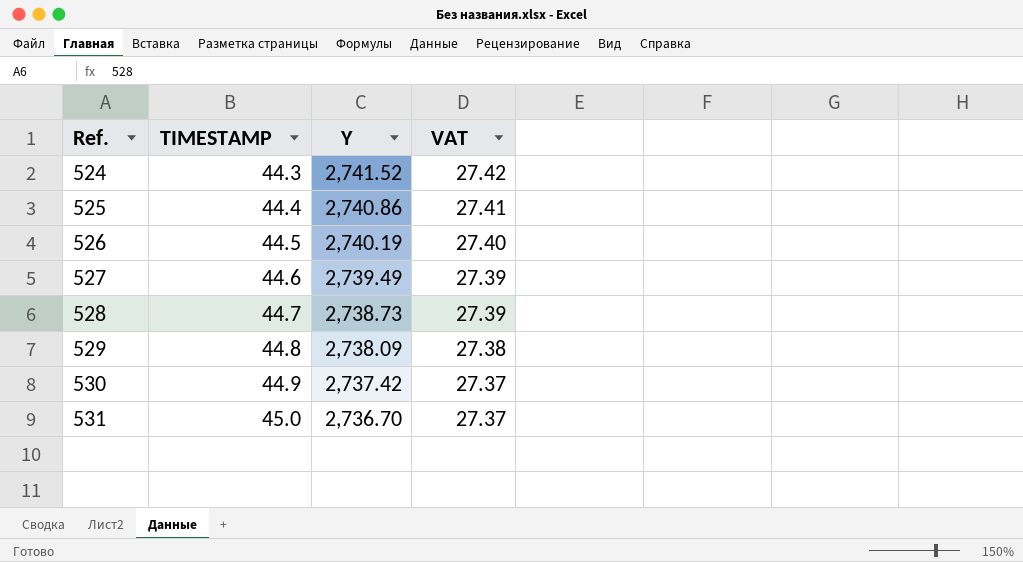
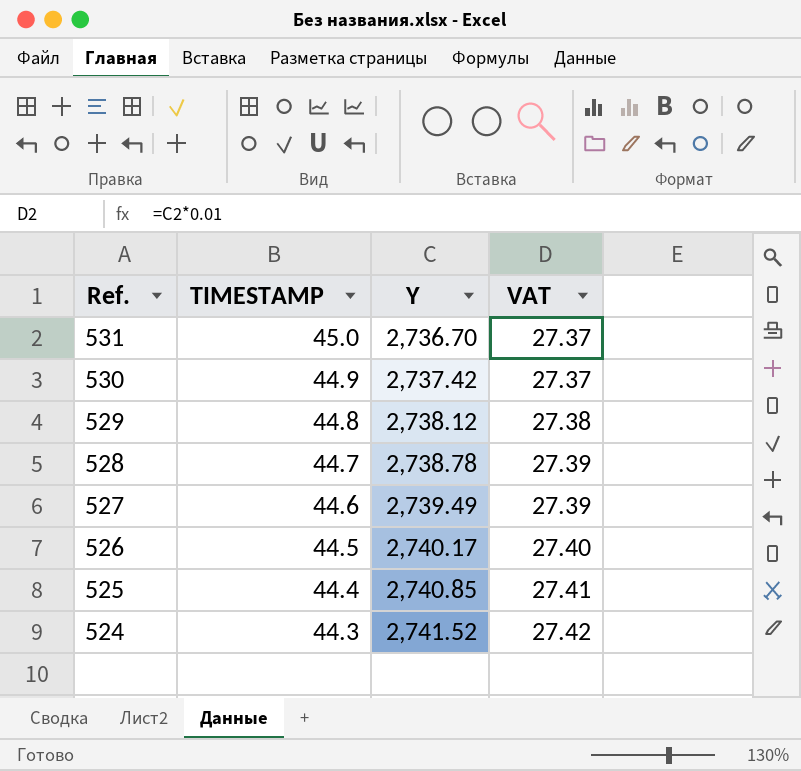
row order: Ref. ascending -> Ref. descending
529 | Y: 2,738.09 -> 2,738.12
528 | Y: 2,738.73 -> 2,738.78
526 | Y: 2,740.19 -> 2,740.17
525 | Y: 2,740.86 -> 2,740.85

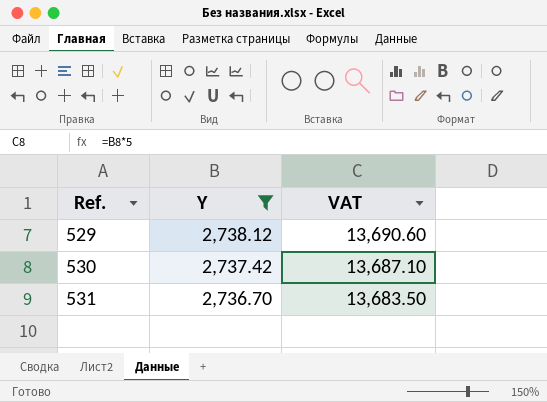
filter: none -> Y <= 2,738.12
row order: Ref. descending -> Ref. ascending
column TIMESTAMP | position: 2 -> none
column VAT | formula: [Y] * 0.01 -> [Y] * 5

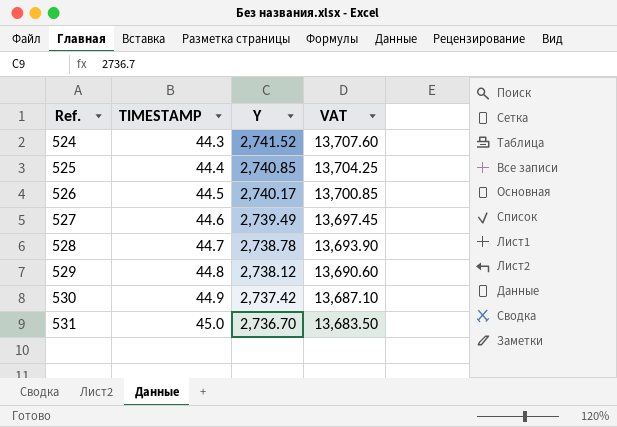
filter: Y <= 2,738.12 -> none
column TIMESTAMP | position: none -> 2

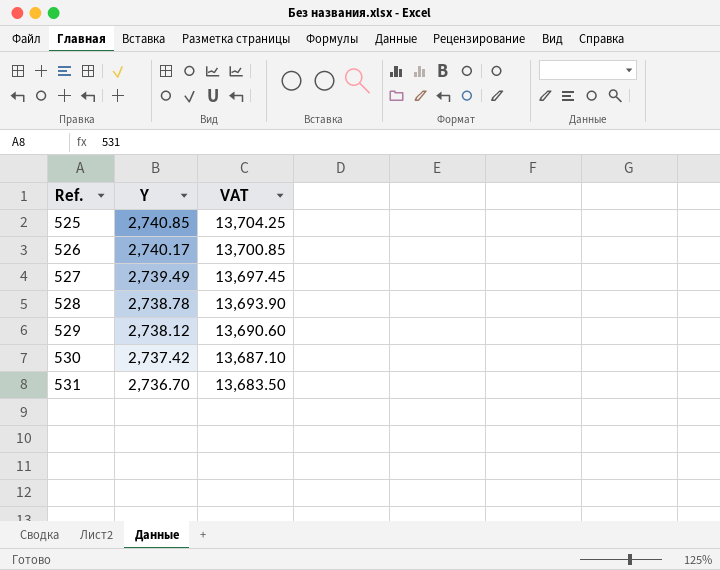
column TIMESTAMP | position: 2 -> none
row 524: 44.3 | 2,741.52 | 13,707.60 -> none

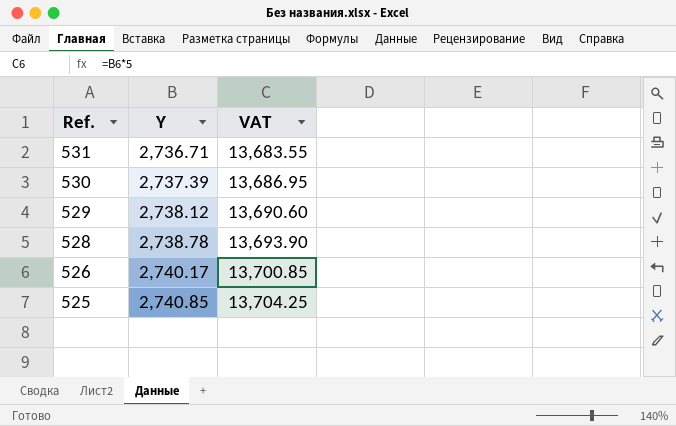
row order: Ref. ascending -> Ref. descending
row 527: 2,739.49 | 13,697.45 -> none
531 | Y: 2,736.70 -> 2,736.71
531 | VAT: 13,683.50 -> 13,683.55
530 | Y: 2,737.42 -> 2,737.39
530 | VAT: 13,687.10 -> 13,686.95

